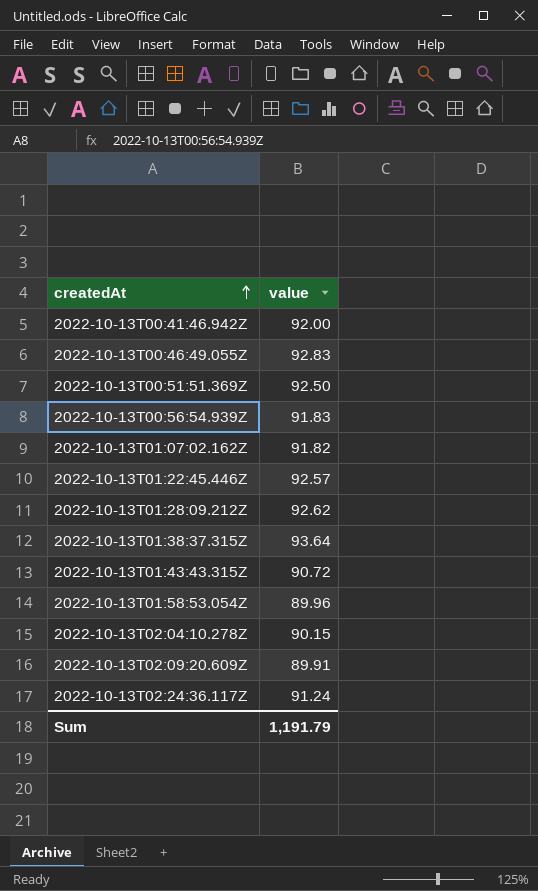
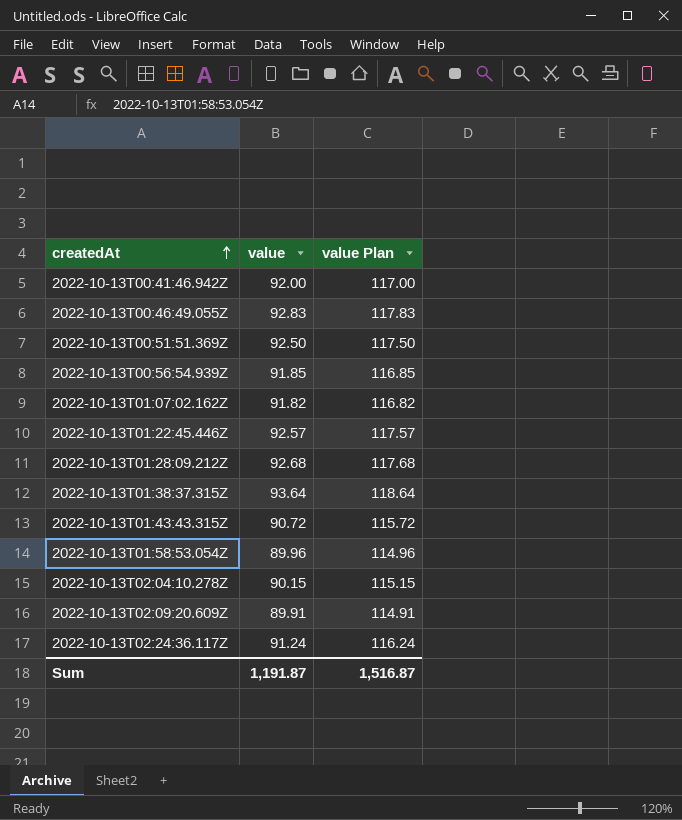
column value Plan | formula: none -> [value] + 25
2022-10-13T00:56:54.939Z | value: 91.83 -> 91.85
2022-10-13T01:28:09.212Z | value: 92.62 -> 92.68
Sum | value: 1,191.79 -> 1,191.87

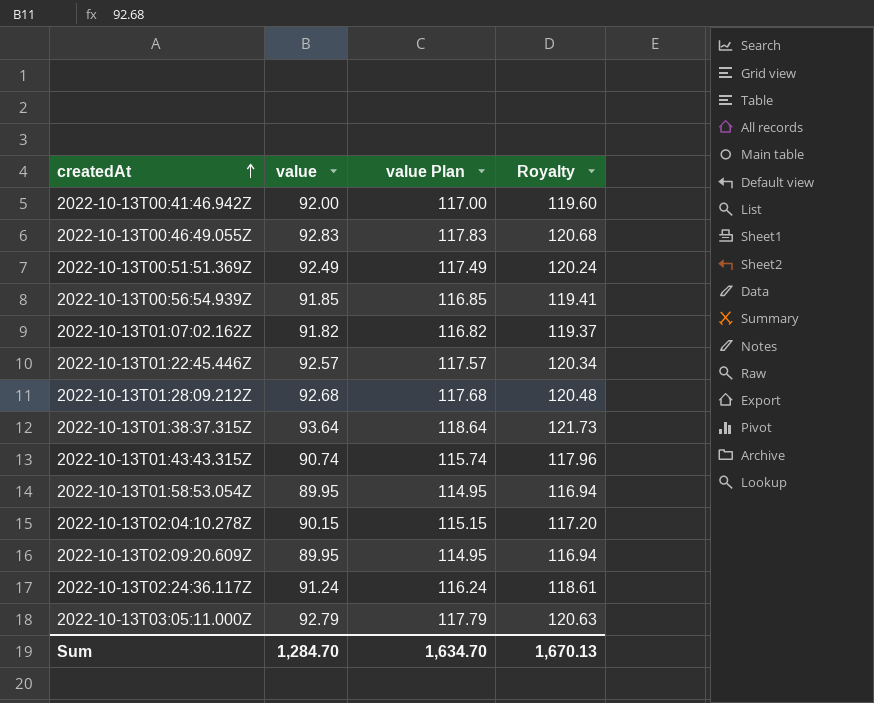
column Royalty | formula: none -> [value] * 1.3
2022-10-13T00:51:51.369Z | value: 92.50 -> 92.49
2022-10-13T00:51:51.369Z | value Plan: 117.50 -> 117.49
2022-10-13T01:43:43.315Z | value: 90.72 -> 90.74
2022-10-13T01:43:43.315Z | value Plan: 115.72 -> 115.74
2022-10-13T01:58:53.054Z | value: 89.96 -> 89.95
2022-10-13T01:58:53.054Z | value Plan: 114.96 -> 114.95
2022-10-13T02:09:20.609Z | value: 89.91 -> 89.95
2022-10-13T02:09:20.609Z | value Plan: 114.91 -> 114.95
row 2022-10-13T03:05:11.000Z: none -> 92.79 | 117.79 | 120.63
Sum | value: 1,191.87 -> 1,284.70
Sum | value Plan: 1,516.87 -> 1,634.70

